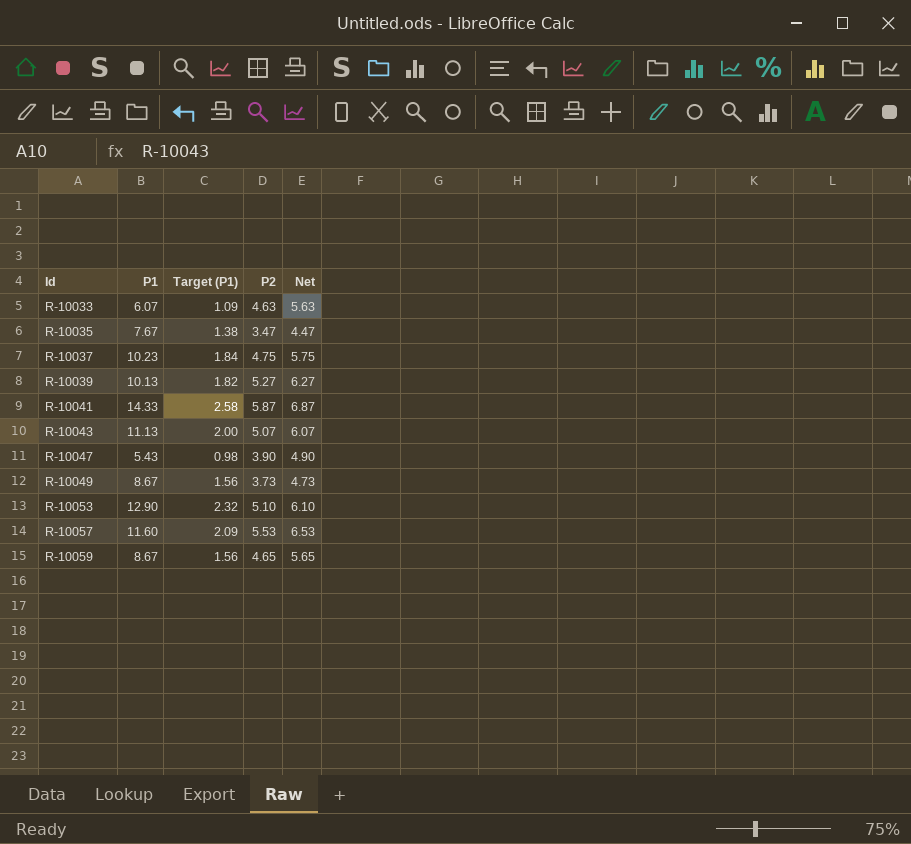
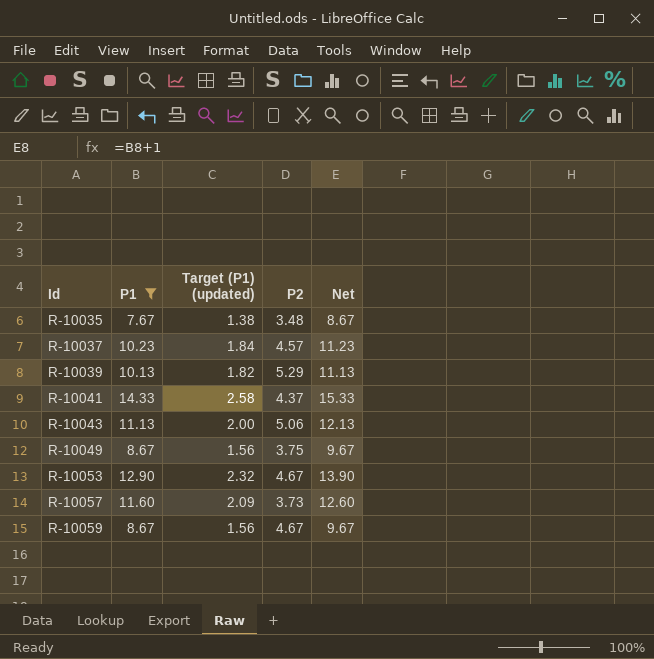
filter: none -> P1 >= 7.67
column name: Target (P1) -> Target (P1) (updated)
column Net | formula: [P2] + 1 -> [P1] + 1
R-10035 | P2: 3.47 -> 3.48
R-10037 | P2: 4.75 -> 4.57
R-10039 | P2: 5.27 -> 5.29
R-10041 | P2: 5.87 -> 4.37
R-10043 | P2: 5.07 -> 5.06
R-10049 | P2: 3.73 -> 3.75
R-10053 | P2: 5.10 -> 4.67
R-10057 | P2: 5.53 -> 3.73
R-10059 | P2: 4.65 -> 4.67

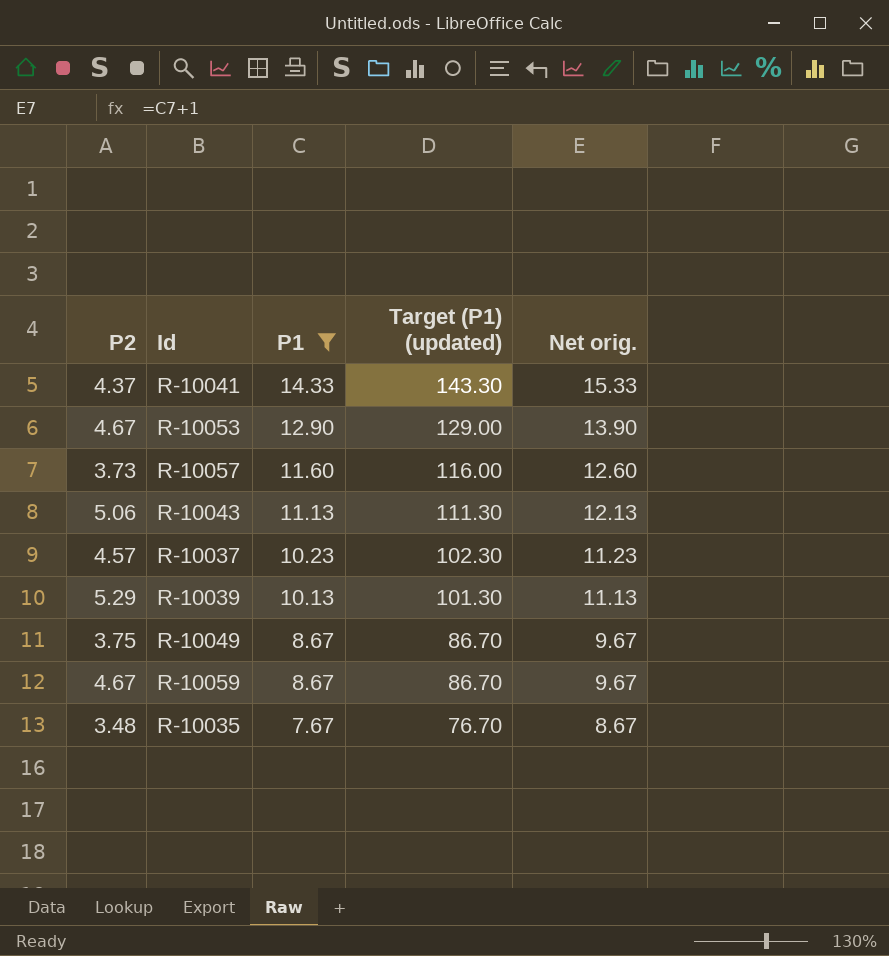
row order: Id ascending -> P1 descending
column P2 | position: 4 -> 1
column Target (P1) (updated) | formula: [P1] * 0.18 -> [P1] * 10
column name: Net -> Net orig.

